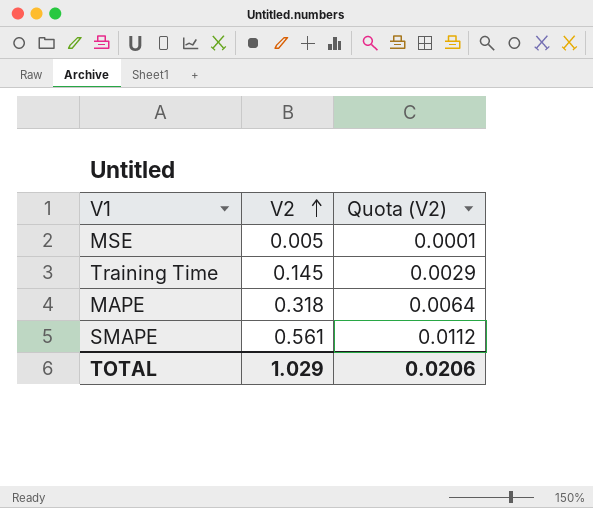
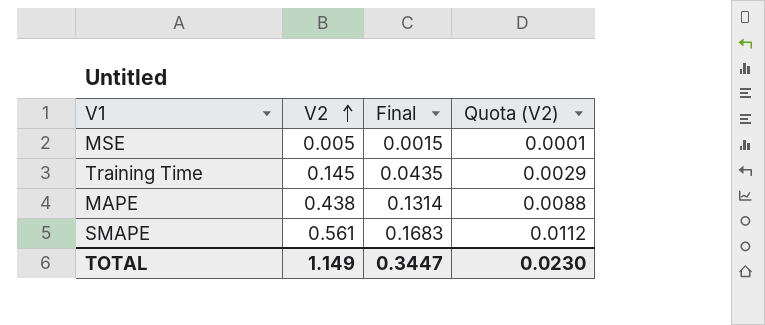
column Final | formula: none -> [V2] * 0.3
MAPE | V2: 0.318 -> 0.438
MAPE | Quota (V2): 0.0064 -> 0.0088
TOTAL | V2: 1.029 -> 1.149
TOTAL | Quota (V2): 0.0206 -> 0.0230

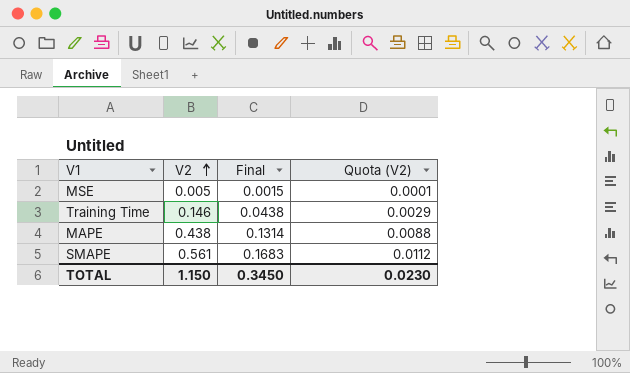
Training Time | V2: 0.145 -> 0.146
Training Time | Final: 0.0435 -> 0.0438
TOTAL | V2: 1.149 -> 1.150
TOTAL | Final: 0.3447 -> 0.3450

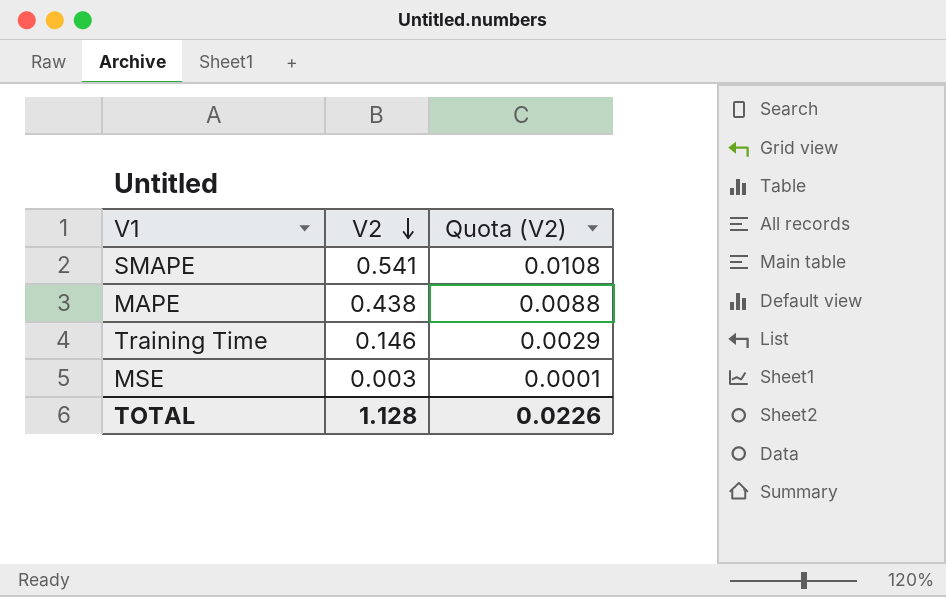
row order: V2 ascending -> V2 descending
column Final | formula: [V2] * 0.3 -> none
SMAPE | V2: 0.561 -> 0.541
SMAPE | Quota (V2): 0.0112 -> 0.0108
MSE | V2: 0.005 -> 0.003
TOTAL | V2: 1.150 -> 1.128
TOTAL | Quota (V2): 0.0230 -> 0.0226

